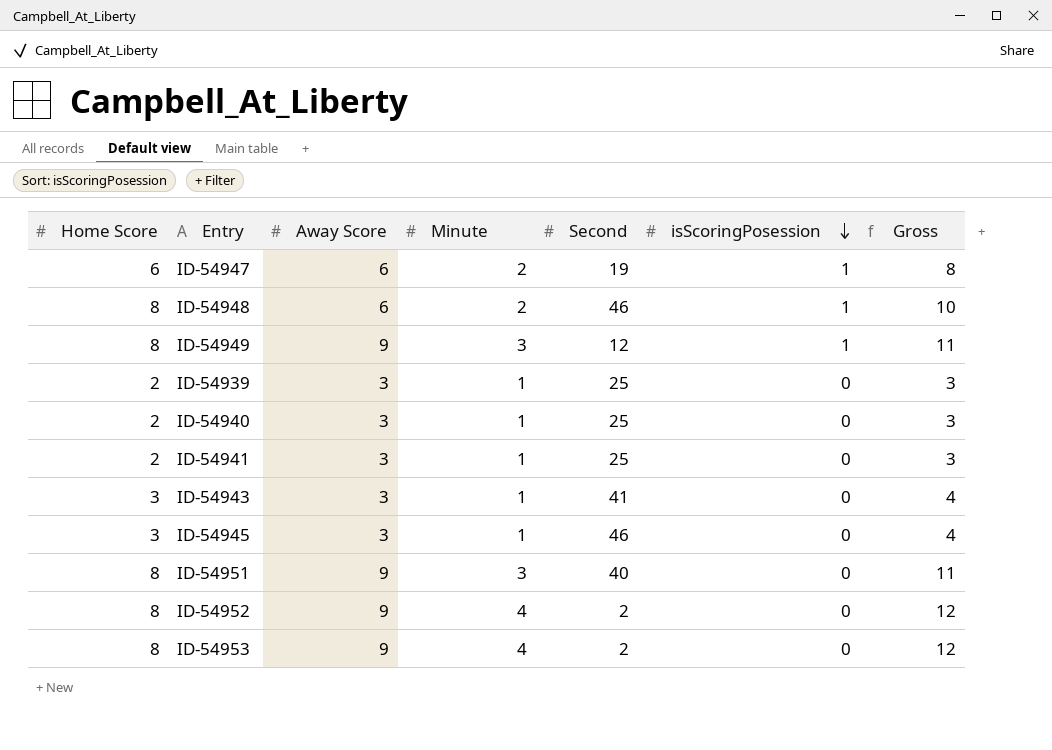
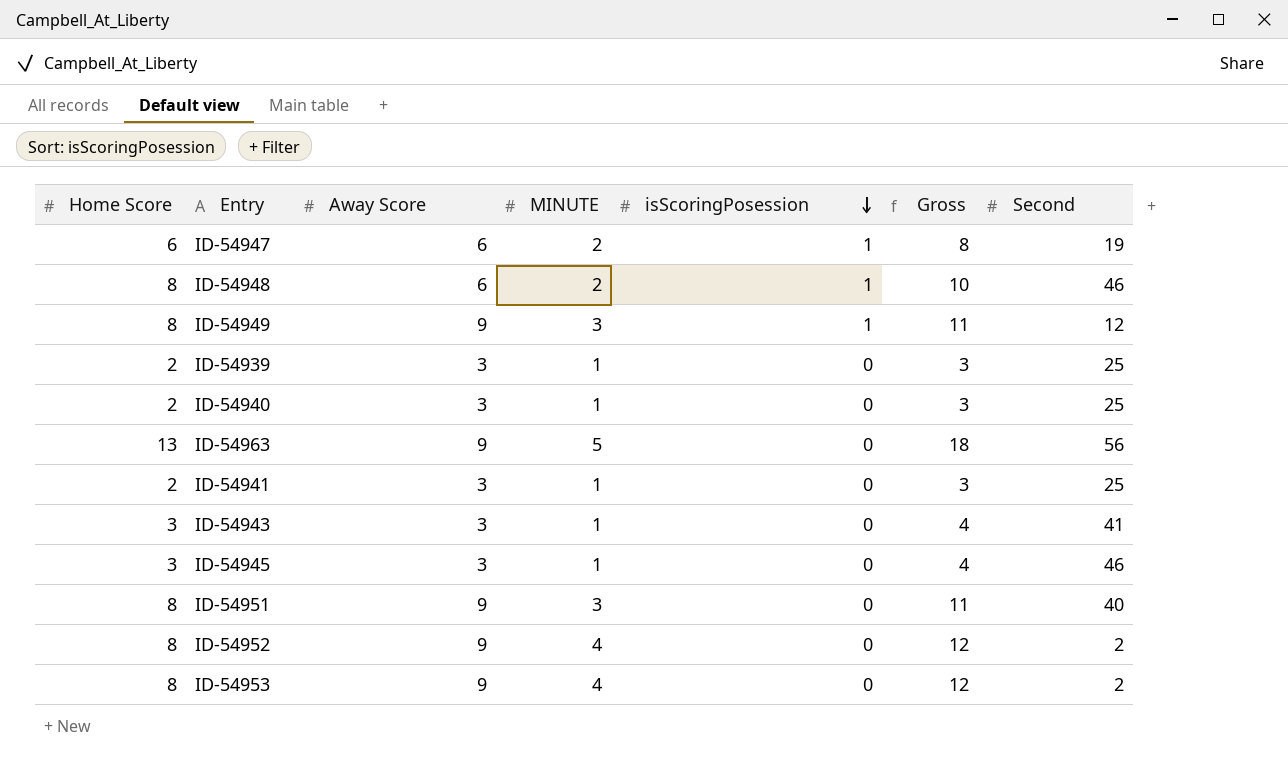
column name: Minute -> MINUTE
column Second | position: 5 -> 7
row ID-54963: none -> 13 | 9 | 5 | 0 | 18 | 56

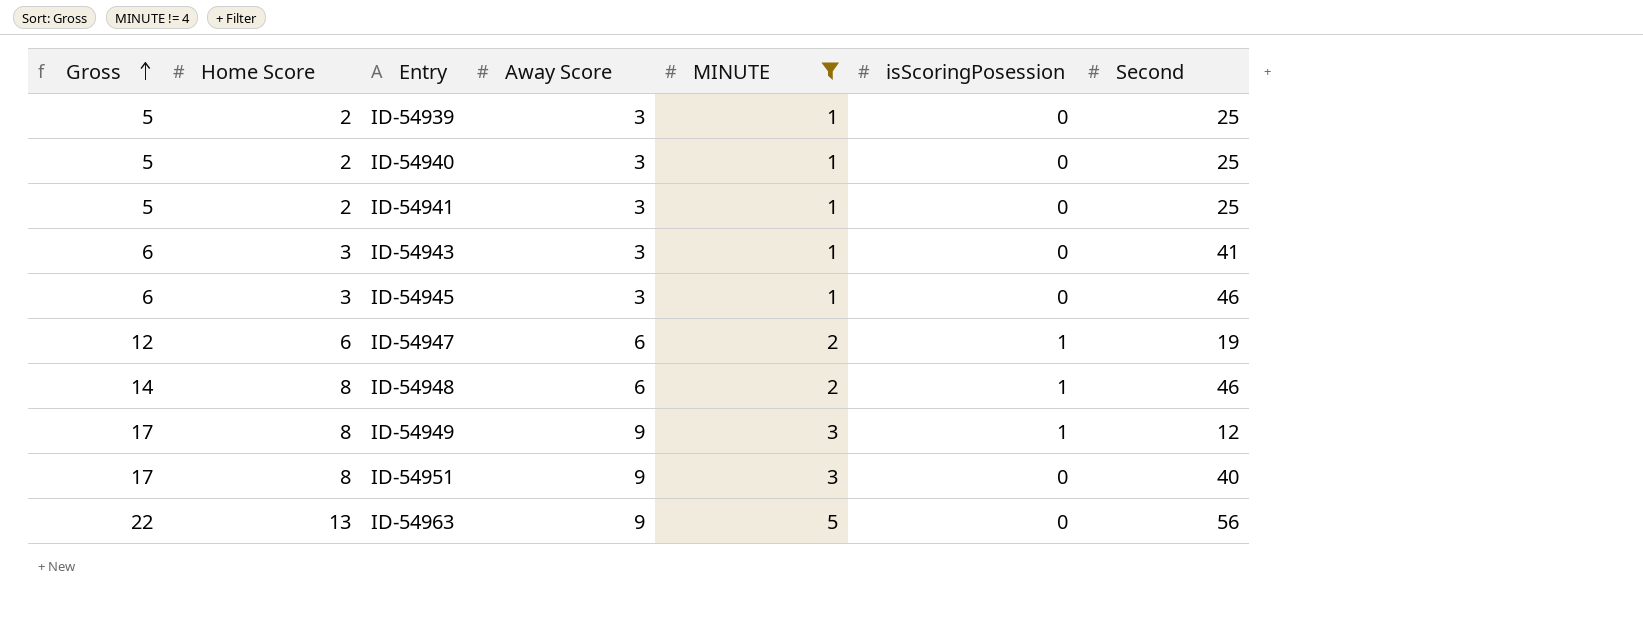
filter: none -> MINUTE != 4
row order: isScoringPosession descending -> Gross ascending
column Gross | formula: [Home Score] + [MINUTE] -> [Home Score] + [Away Score]
column Gross | position: 6 -> 1

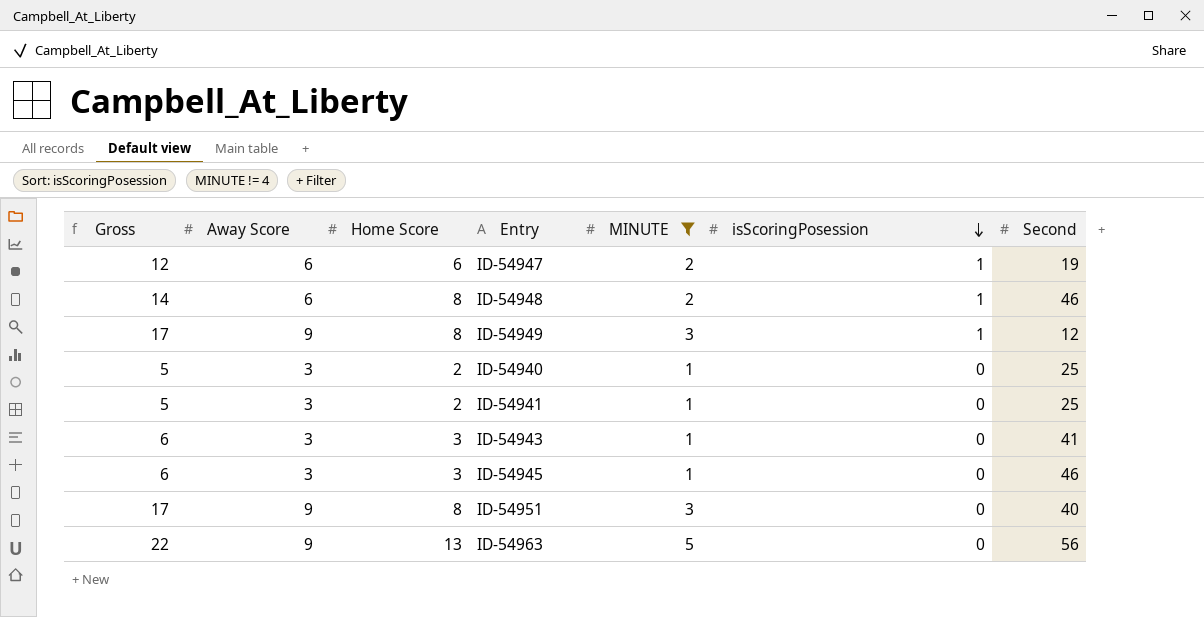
row order: Gross ascending -> isScoringPosession descending
column Away Score | position: 4 -> 2
row ID-54939: 5 | 2 | 3 | 1 | 0 | 25 -> none

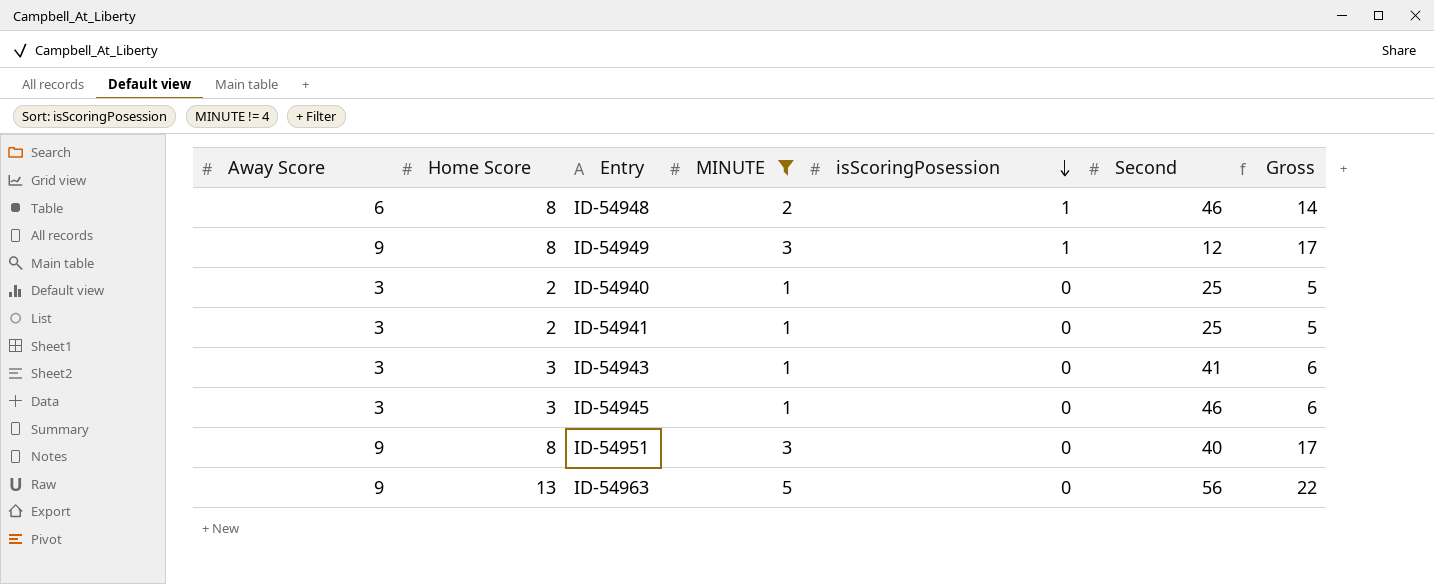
column Gross | position: 1 -> 7
row ID-54947: 12 | 6 | 6 | 2 | 1 | 19 -> none

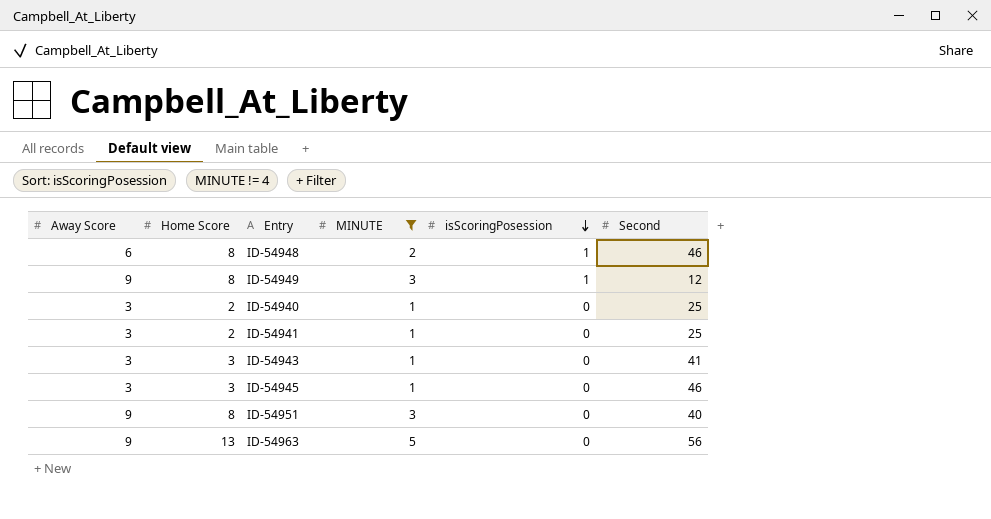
column Gross | formula: [Away Score] + [Home Score] -> none

